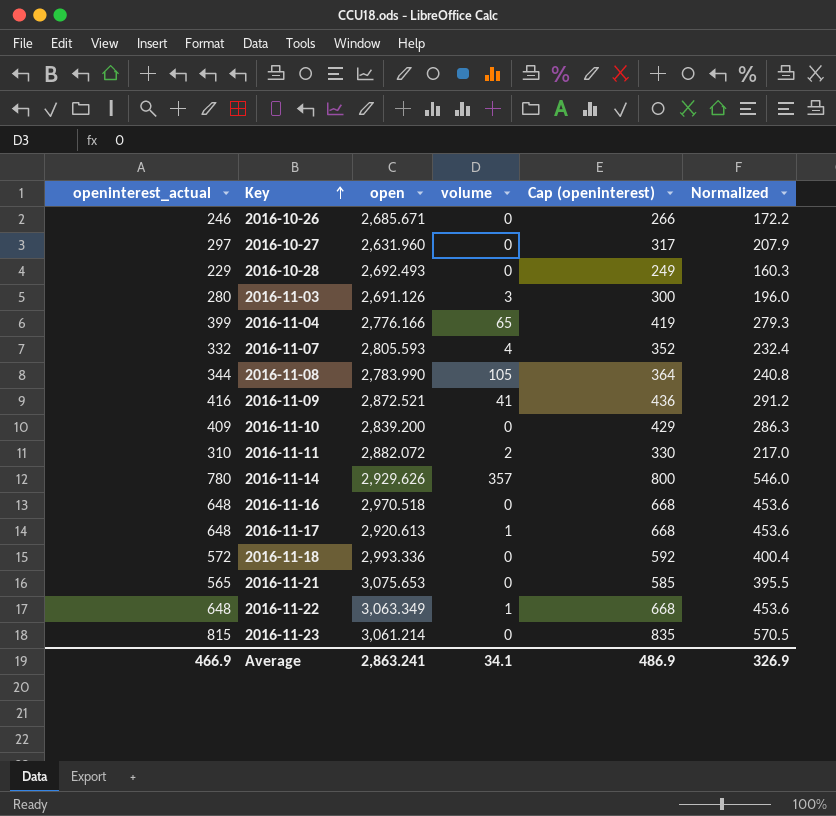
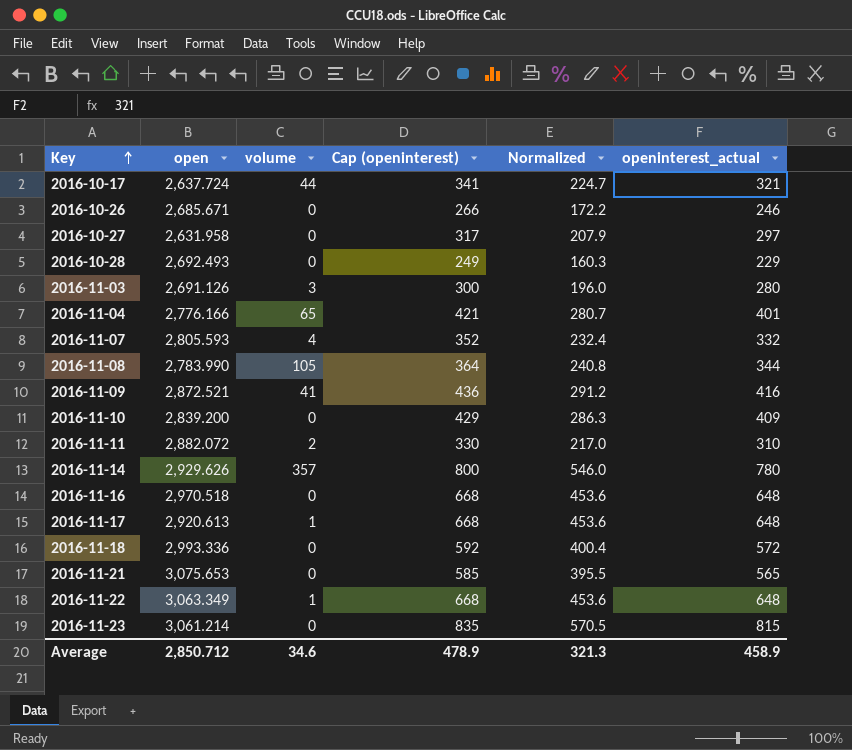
column openinterest_actual | position: 1 -> 6
row 2016-10-17: none -> 2,637.724 | 44 | 341 | 224.7 | 321
2016-10-27 | open: 2,631.960 -> 2,631.958
2016-11-04 | Cap (openinterest): 419 -> 421
2016-11-04 | Normalized: 279.3 -> 280.7
2016-11-04 | openinterest_actual: 399 -> 401
Average | open: 2,863.241 -> 2,850.712
Average | volume: 34.1 -> 34.6
Average | Cap (openinterest): 486.9 -> 478.9
Average | Normalized: 326.9 -> 321.3
Average | openinterest_actual: 466.9 -> 458.9

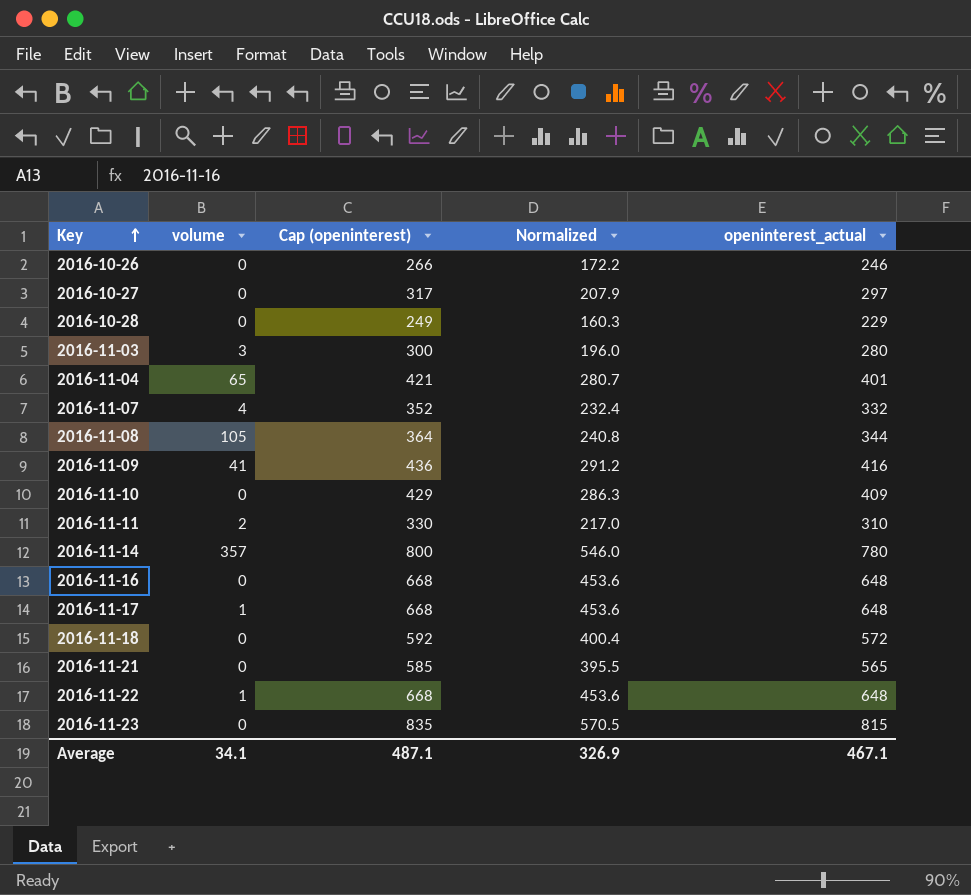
column open | position: 2 -> none
row 2016-10-17: 2,637.724 | 44 | 341 | 224.7 | 321 -> none
Average | volume: 34.6 -> 34.1
Average | Cap (openinterest): 478.9 -> 487.1
Average | Normalized: 321.3 -> 326.9
Average | openinterest_actual: 458.9 -> 467.1

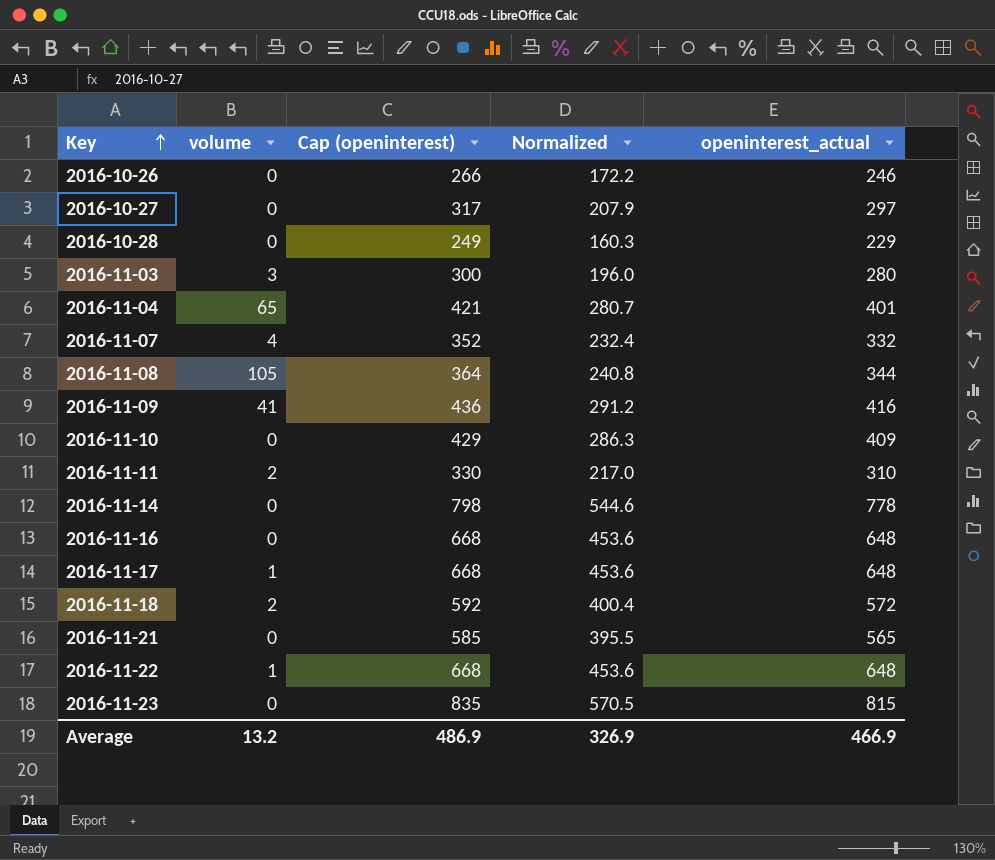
2016-11-14 | volume: 357 -> 0
2016-11-14 | Cap (openinterest): 800 -> 798
2016-11-14 | Normalized: 546.0 -> 544.6
2016-11-14 | openinterest_actual: 780 -> 778
2016-11-18 | volume: 0 -> 2
Average | volume: 34.1 -> 13.2
Average | Cap (openinterest): 487.1 -> 486.9
Average | openinterest_actual: 467.1 -> 466.9

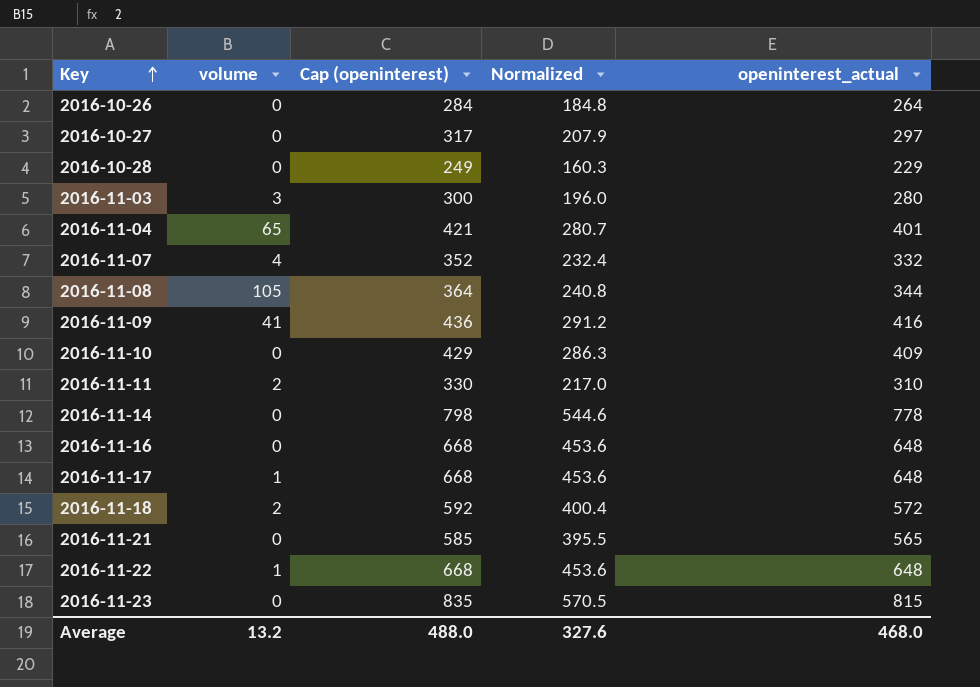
2016-10-26 | Cap (openinterest): 266 -> 284
2016-10-26 | Normalized: 172.2 -> 184.8
2016-10-26 | openinterest_actual: 246 -> 264
Average | Cap (openinterest): 486.9 -> 488.0
Average | Normalized: 326.9 -> 327.6
Average | openinterest_actual: 466.9 -> 468.0

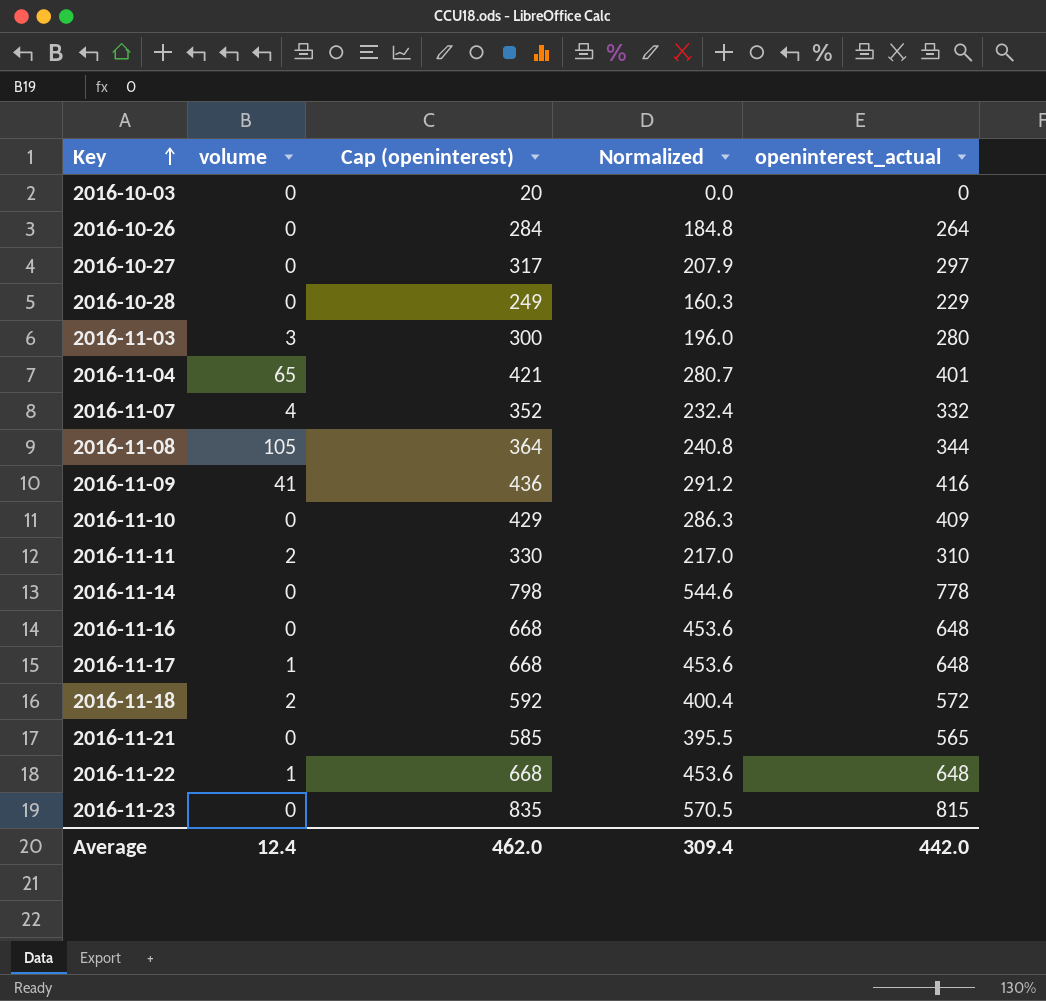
row 2016-10-03: none -> 0 | 20 | 0.0 | 0
Average | volume: 13.2 -> 12.4
Average | Cap (openinterest): 488.0 -> 462.0
Average | Normalized: 327.6 -> 309.4
Average | openinterest_actual: 468.0 -> 442.0

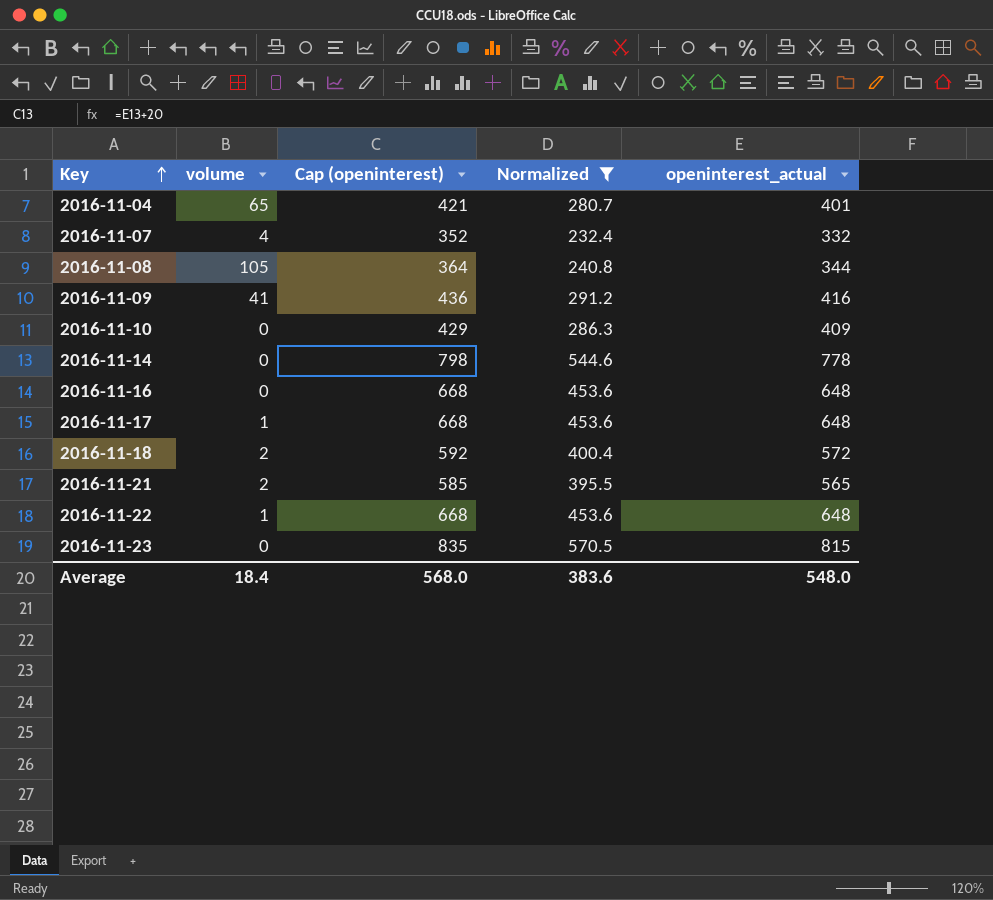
filter: none -> Normalized >= 232.4
2016-11-21 | volume: 0 -> 2
Average | volume: 12.4 -> 18.4
Average | Cap (openinterest): 462.0 -> 568.0
Average | Normalized: 309.4 -> 383.6
Average | openinterest_actual: 442.0 -> 548.0

